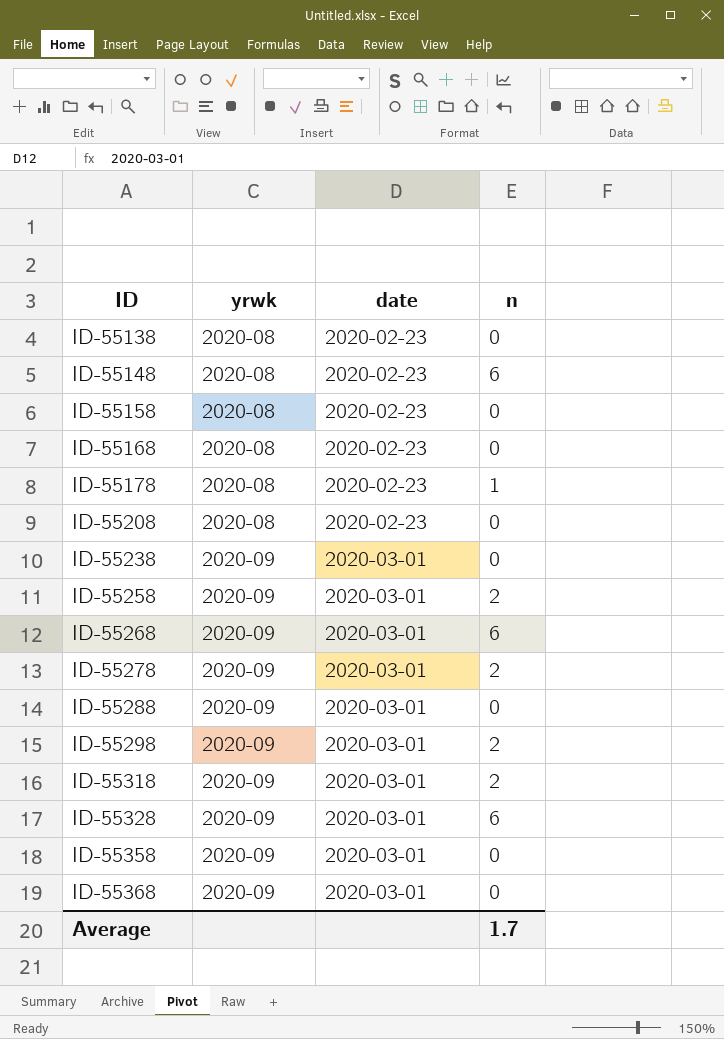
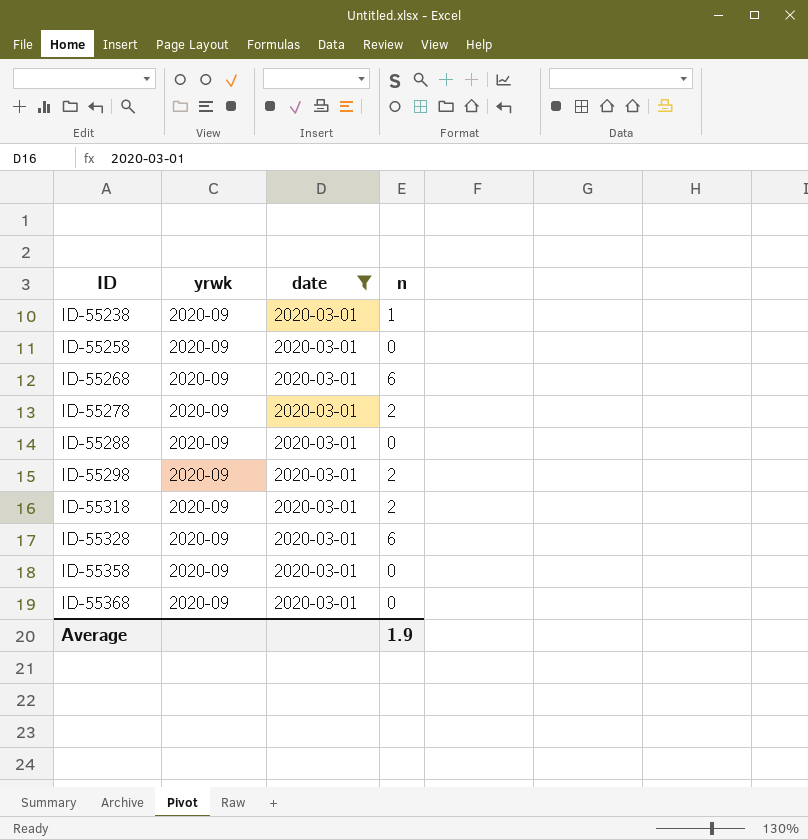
filter: none -> date = 2020-03-01
ID-55238 | n: 0 -> 1
ID-55258 | n: 2 -> 0
Average | n: 1.7 -> 1.9

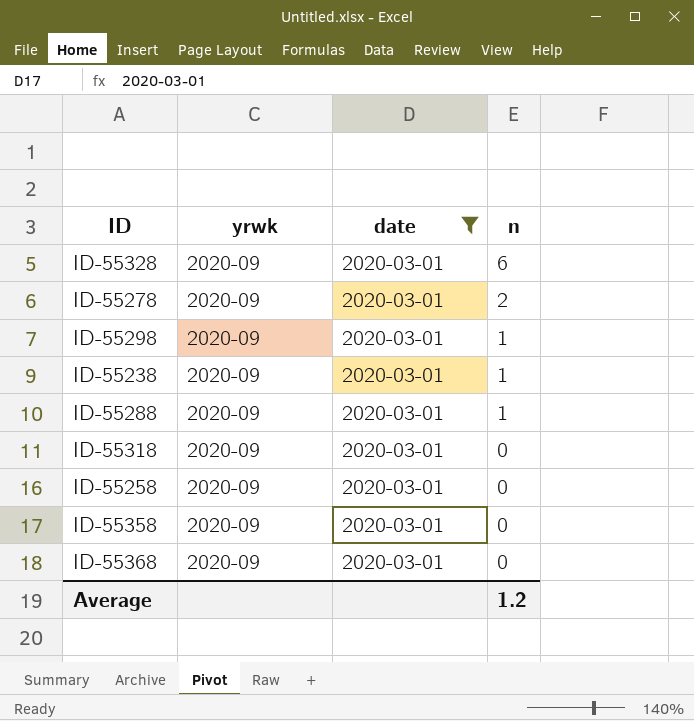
row order: ID ascending -> n descending
row ID-55268: 2020-09 | 2020-03-01 | 6 -> none
ID-55298 | n: 2 -> 1
ID-55288 | n: 0 -> 1
ID-55318 | n: 2 -> 0
Average | n: 1.9 -> 1.2

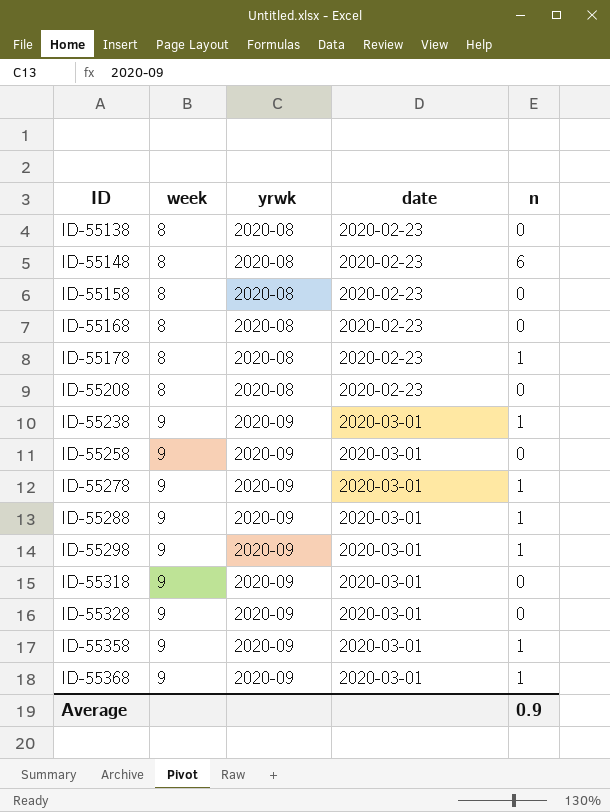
filter: date = 2020-03-01 -> none
row order: n descending -> ID ascending
column week | position: none -> 2
ID-55278 | n: 2 -> 1
ID-55328 | n: 6 -> 0
ID-55358 | n: 0 -> 1
ID-55368 | n: 0 -> 1
Average | n: 1.2 -> 0.9

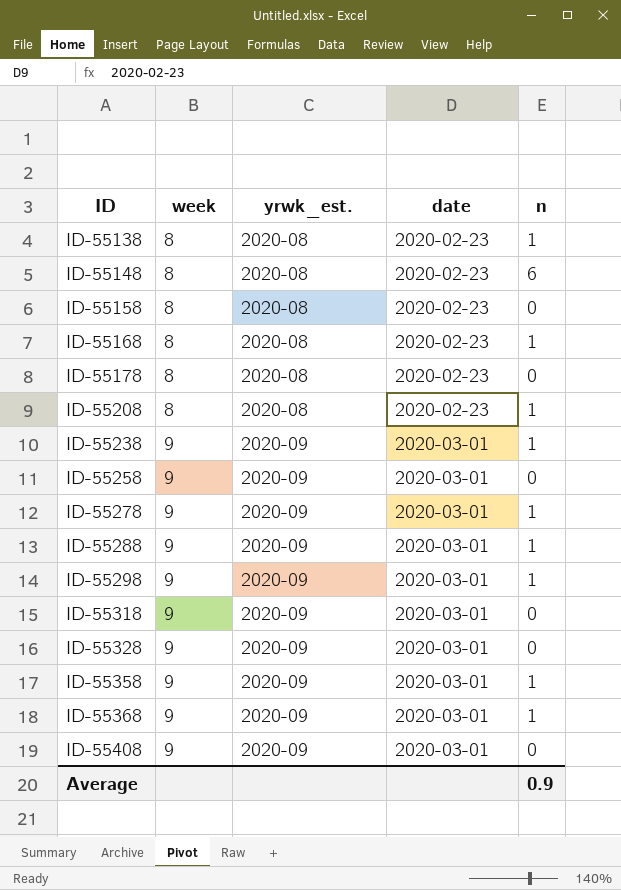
column name: yrwk -> yrwk_est.
ID-55138 | n: 0 -> 1
ID-55168 | n: 0 -> 1
ID-55178 | n: 1 -> 0
ID-55208 | n: 0 -> 1
row ID-55408: none -> 9 | 2020-09 | 2020-03-01 | 0

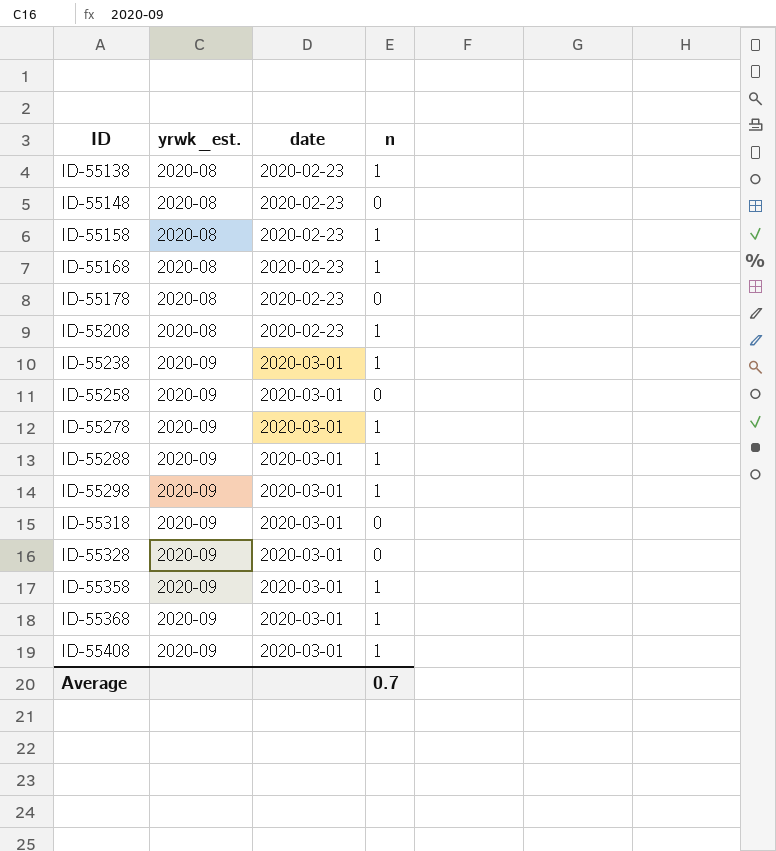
column week | position: 2 -> none
ID-55148 | n: 6 -> 0
ID-55158 | n: 0 -> 1
ID-55408 | n: 0 -> 1
Average | n: 0.9 -> 0.7

